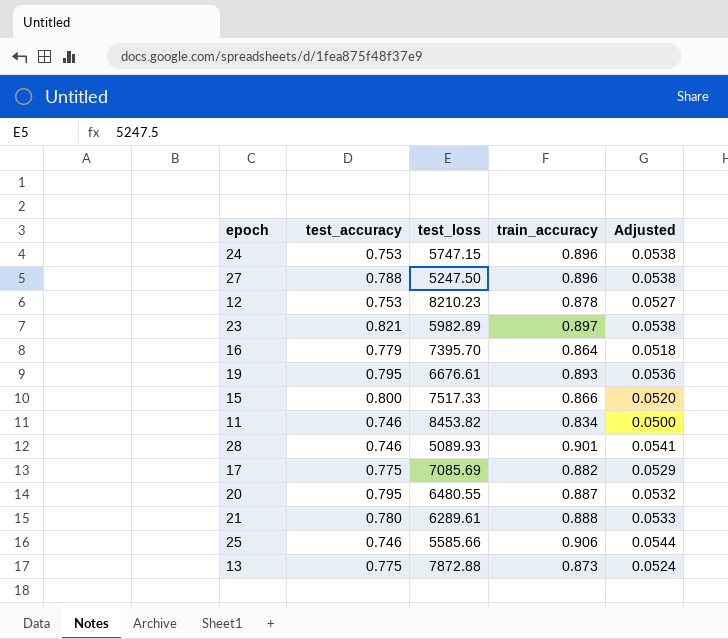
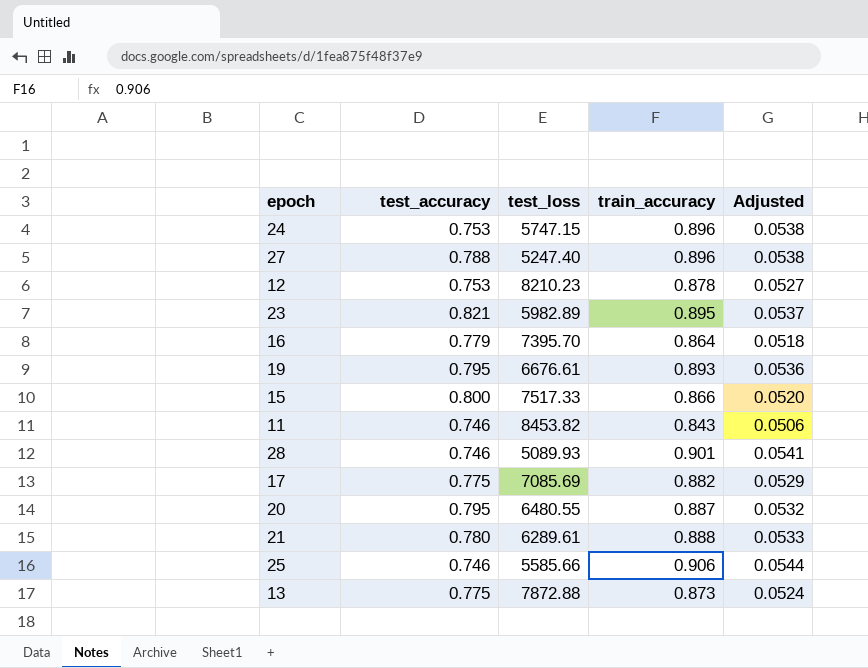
27 | test_loss: 5247.50 -> 5247.40
23 | train_accuracy: 0.897 -> 0.895
23 | Adjusted: 0.0538 -> 0.0537
11 | train_accuracy: 0.834 -> 0.843
11 | Adjusted: 0.0500 -> 0.0506

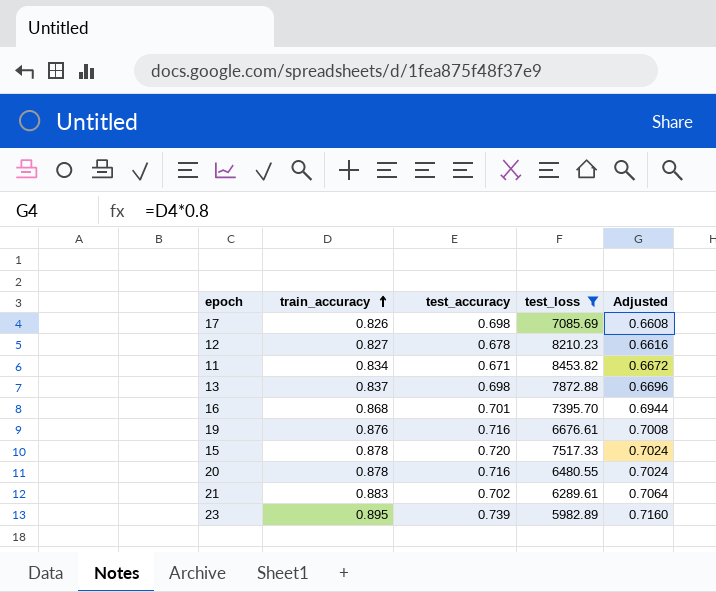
filter: none -> test_loss >= 5982.89
row order: none -> train_accuracy ascending
column train_accuracy | position: 4 -> 2
column Adjusted | formula: [train_accuracy] * 0.06 -> [train_accuracy] * 0.8
17 | train_accuracy: 0.882 -> 0.826
17 | test_accuracy: 0.775 -> 0.698
12 | train_accuracy: 0.878 -> 0.827
12 | test_accuracy: 0.753 -> 0.678
11 | train_accuracy: 0.843 -> 0.834
11 | test_accuracy: 0.746 -> 0.671
13 | train_accuracy: 0.873 -> 0.837
13 | test_accuracy: 0.775 -> 0.698
16 | train_accuracy: 0.864 -> 0.868
16 | test_accuracy: 0.779 -> 0.701
19 | train_accuracy: 0.893 -> 0.876
19 | test_accuracy: 0.795 -> 0.716
15 | train_accuracy: 0.866 -> 0.878
15 | test_accuracy: 0.800 -> 0.720
20 | train_accuracy: 0.887 -> 0.878
20 | test_accuracy: 0.795 -> 0.716
21 | train_accuracy: 0.888 -> 0.883
21 | test_accuracy: 0.780 -> 0.702
23 | test_accuracy: 0.821 -> 0.739

